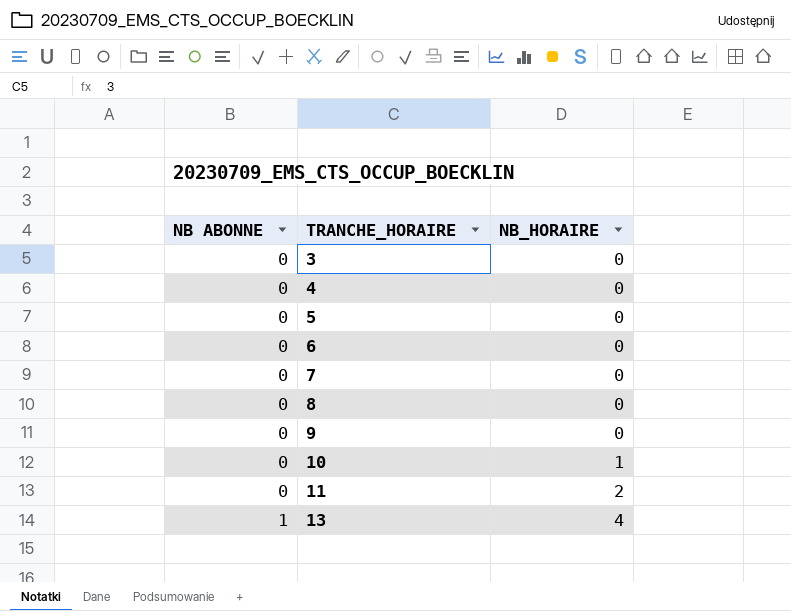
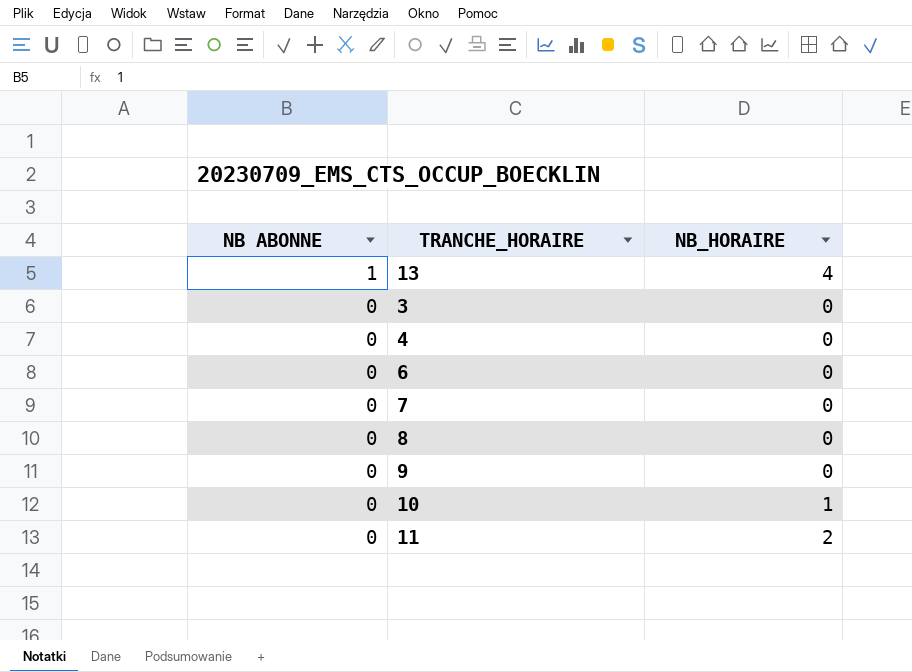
row order: NB ABONNE ascending -> NB ABONNE descending
row 5: 0 | 0 -> none

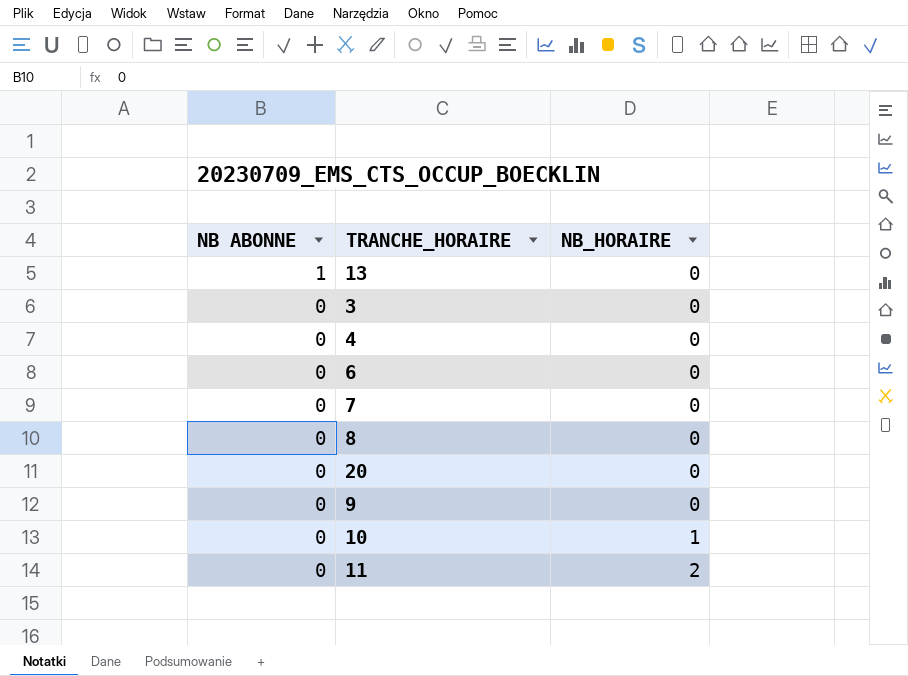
13 | NB_HORAIRE: 4 -> 0
row 20: none -> 0 | 0

